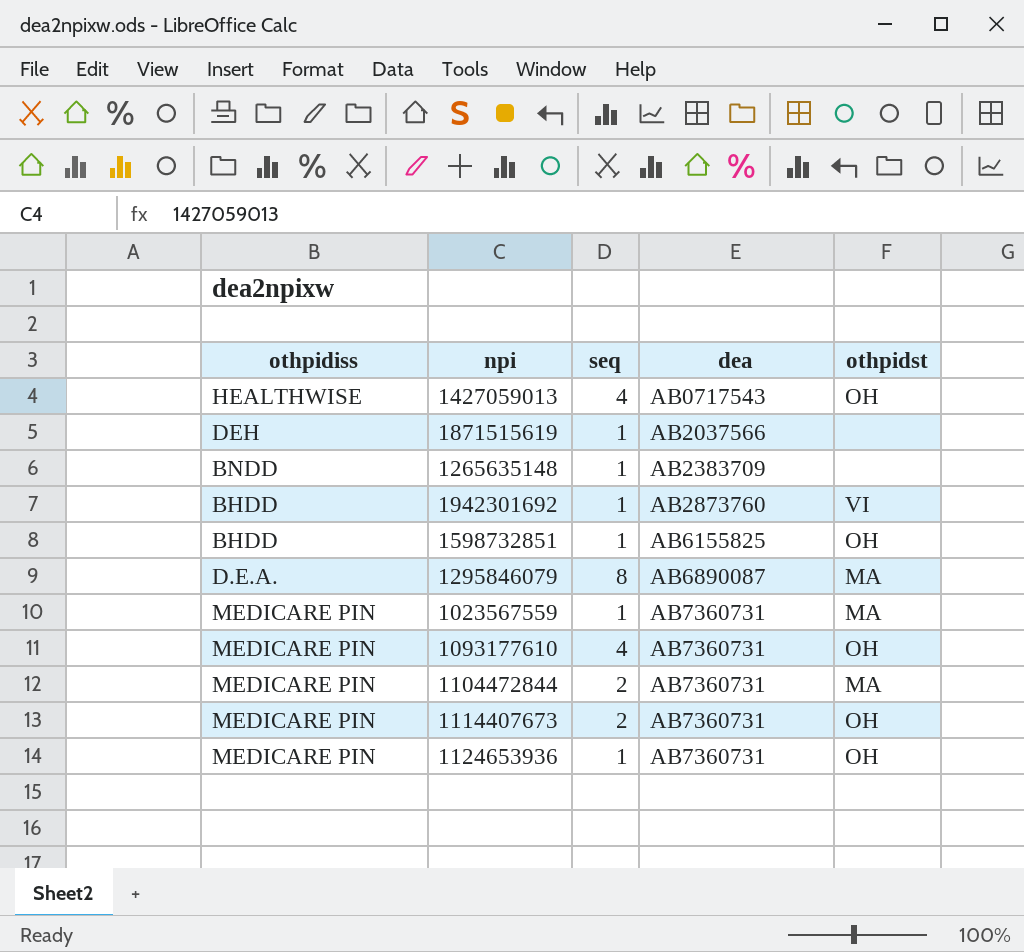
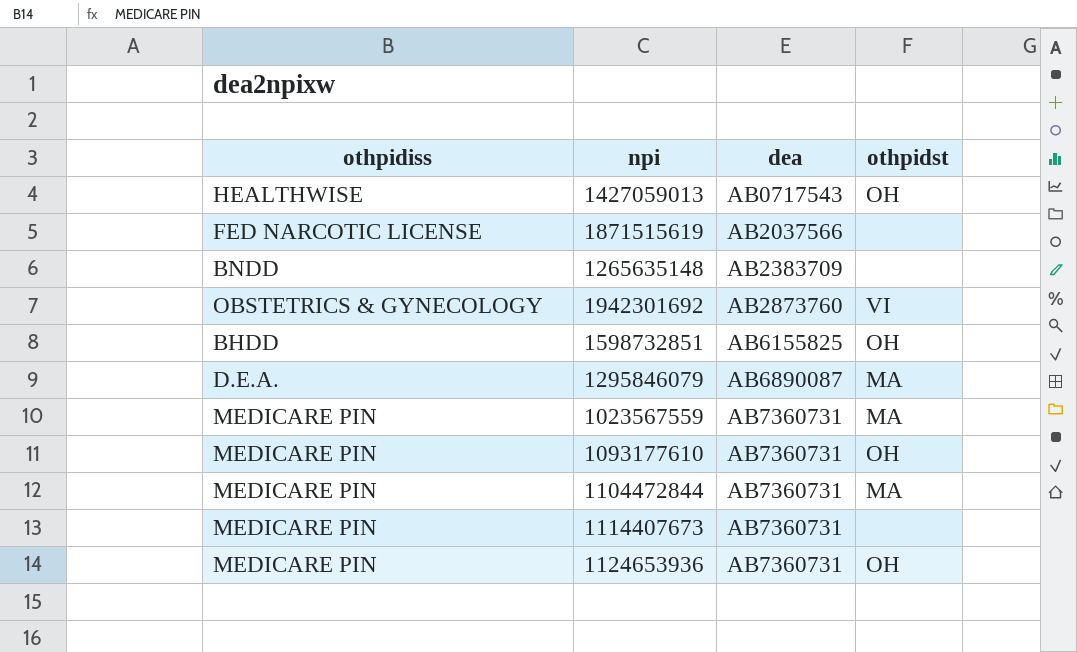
column seq | position: 3 -> none
1871515619 | othpidiss: DEH -> FED NARCOTIC LICENSE
1942301692 | othpidiss: BHDD -> OBSTETRICS & GYNECOLOGY
1114407673 | othpidst: OH -> none

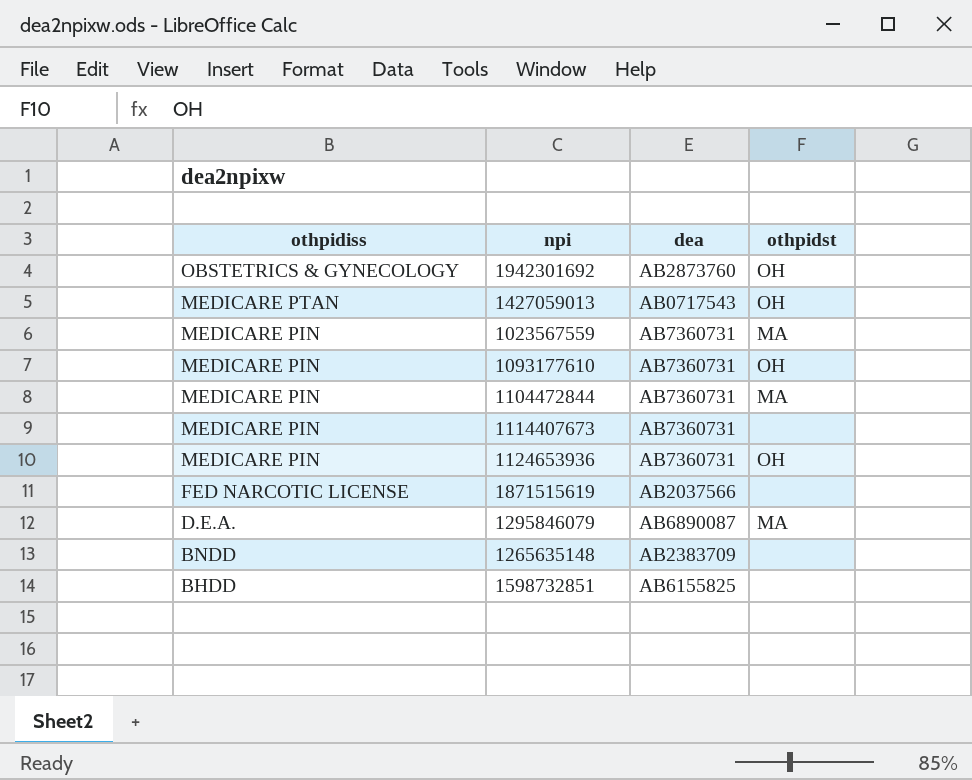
row order: dea ascending -> othpidiss descending
1942301692 | othpidst: VI -> OH
1427059013 | othpidiss: HEALTHWISE -> MEDICARE PTAN
1598732851 | othpidst: OH -> none

